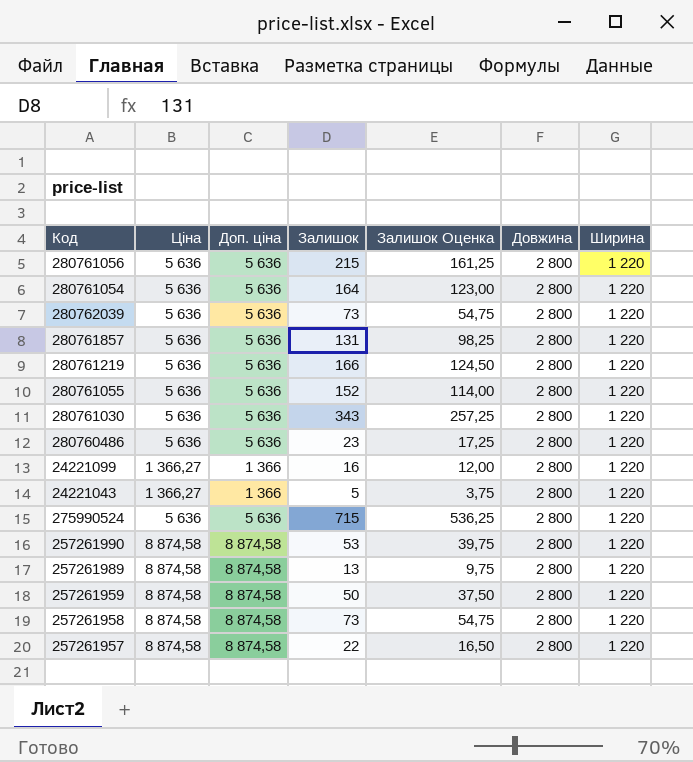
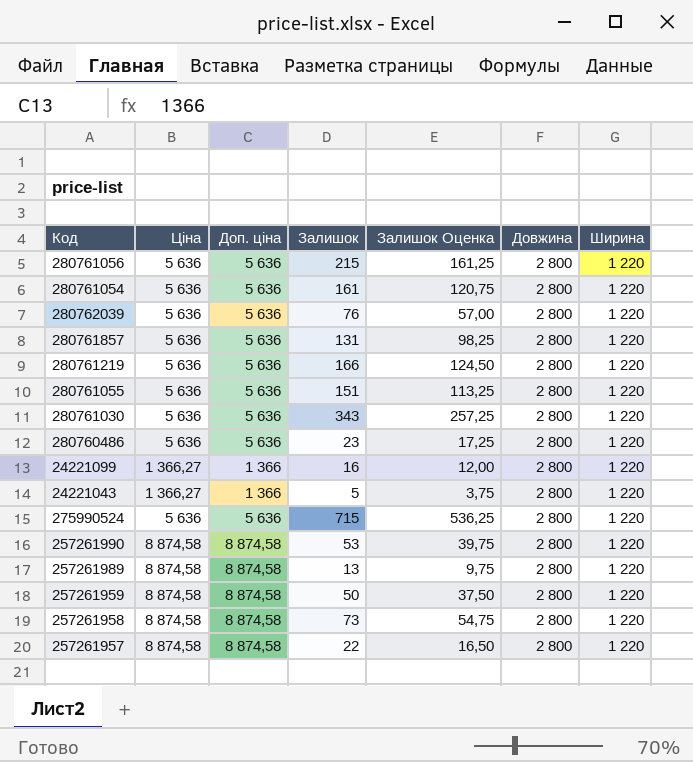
280761054 | Залишок: 164 -> 161
280761054 | Залишок Оценка: 123,00 -> 120,75
280762039 | Залишок: 73 -> 76
280762039 | Залишок Оценка: 54,75 -> 57,00
280761055 | Залишок: 152 -> 151
280761055 | Залишок Оценка: 114,00 -> 113,25

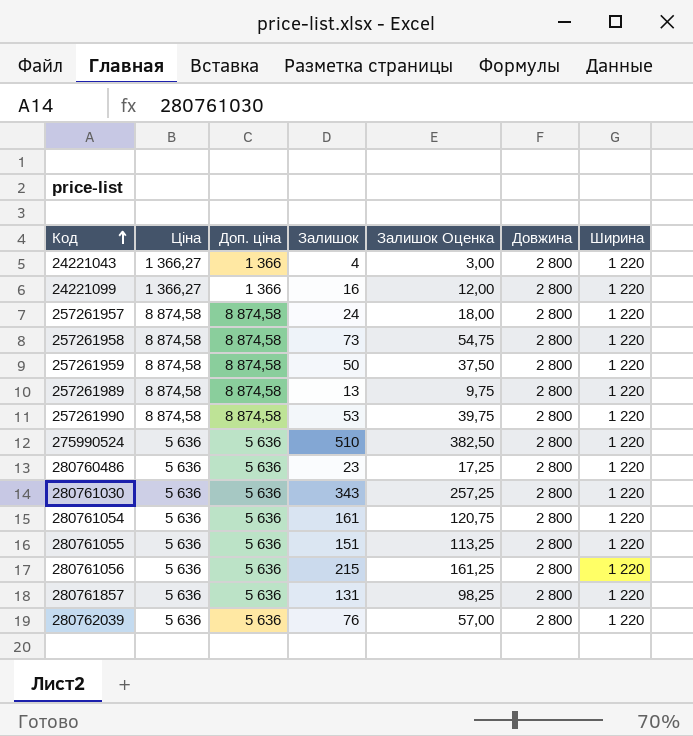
row order: none -> Код ascending
row 280761219: 5 636 | 5 636 | 166 | 124,50 | 2 800 | 1 220 -> none
24221043 | Залишок: 5 -> 4
24221043 | Залишок Оценка: 3,75 -> 3,00
257261957 | Залишок: 22 -> 24
257261957 | Залишок Оценка: 16,50 -> 18,00
275990524 | Залишок: 715 -> 510
275990524 | Залишок Оценка: 536,25 -> 382,50

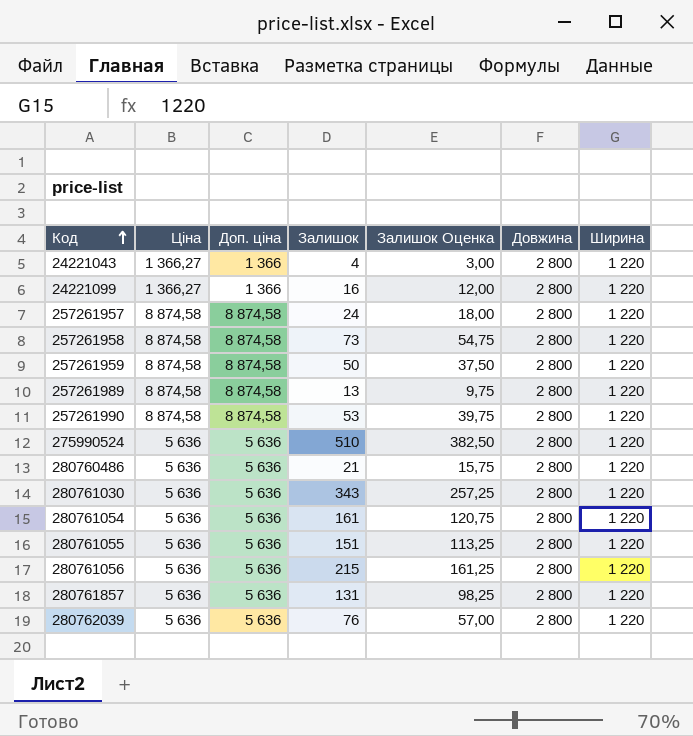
280760486 | Залишок: 23 -> 21
280760486 | Залишок Оценка: 17,25 -> 15,75

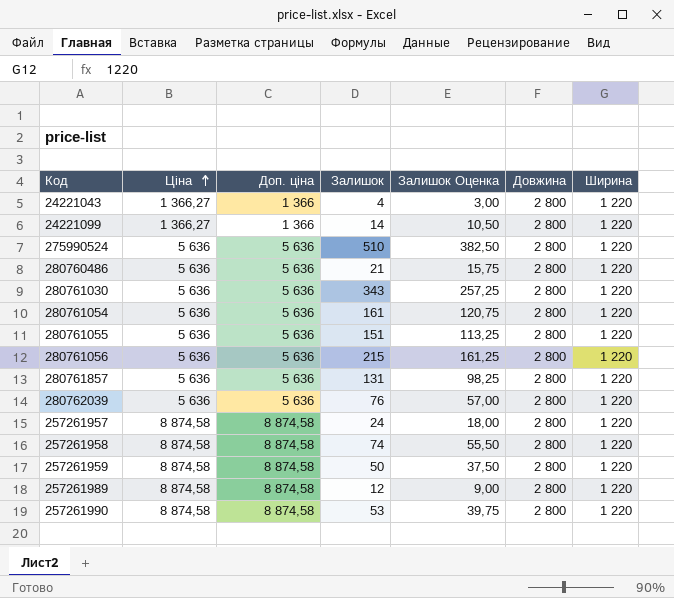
row order: Код ascending -> Ціна ascending
24221099 | Залишок: 16 -> 14
24221099 | Залишок Оценка: 12,00 -> 10,50
257261958 | Залишок: 73 -> 74
257261958 | Залишок Оценка: 54,75 -> 55,50
257261989 | Залишок: 13 -> 12
257261989 | Залишок Оценка: 9,75 -> 9,00

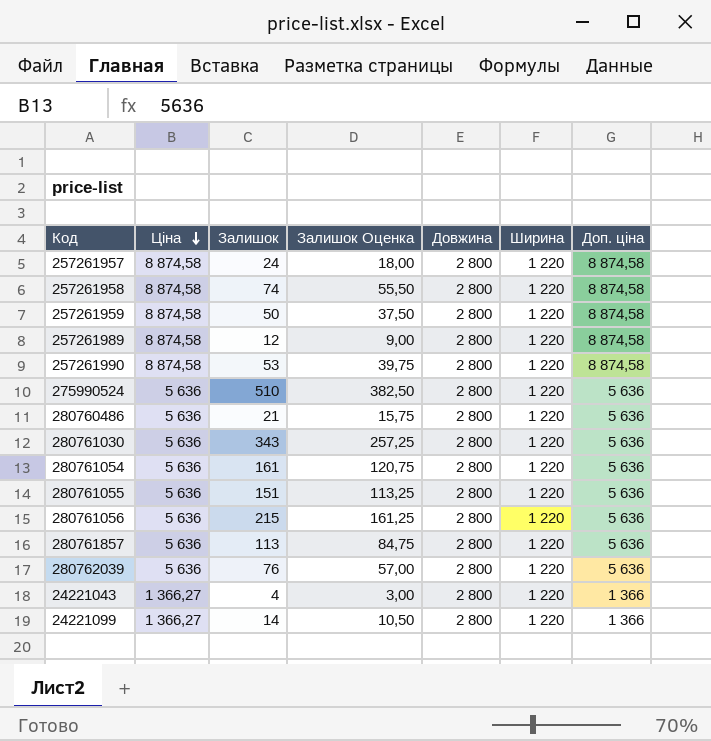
row order: Ціна ascending -> Ціна descending
column Доп. ціна | position: 3 -> 7
280761857 | Залишок: 131 -> 113
280761857 | Залишок Оценка: 98,25 -> 84,75

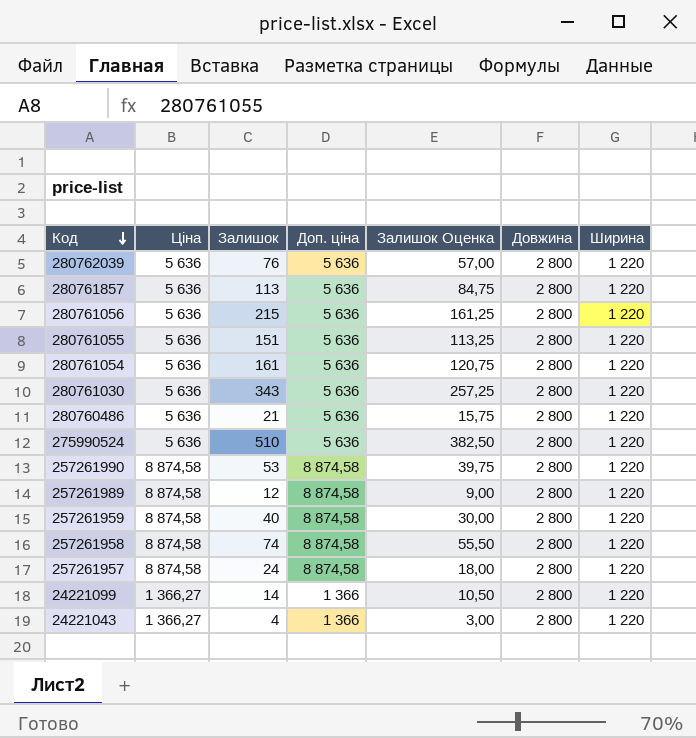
row order: Ціна descending -> Код descending
column Доп. ціна | position: 7 -> 4
257261959 | Залишок: 50 -> 40
257261959 | Залишок Оценка: 37,50 -> 30,00

